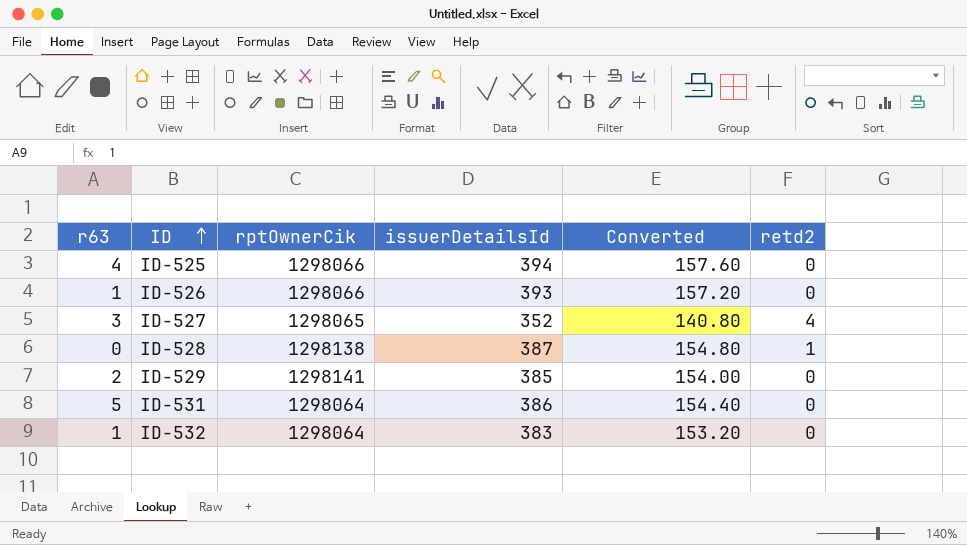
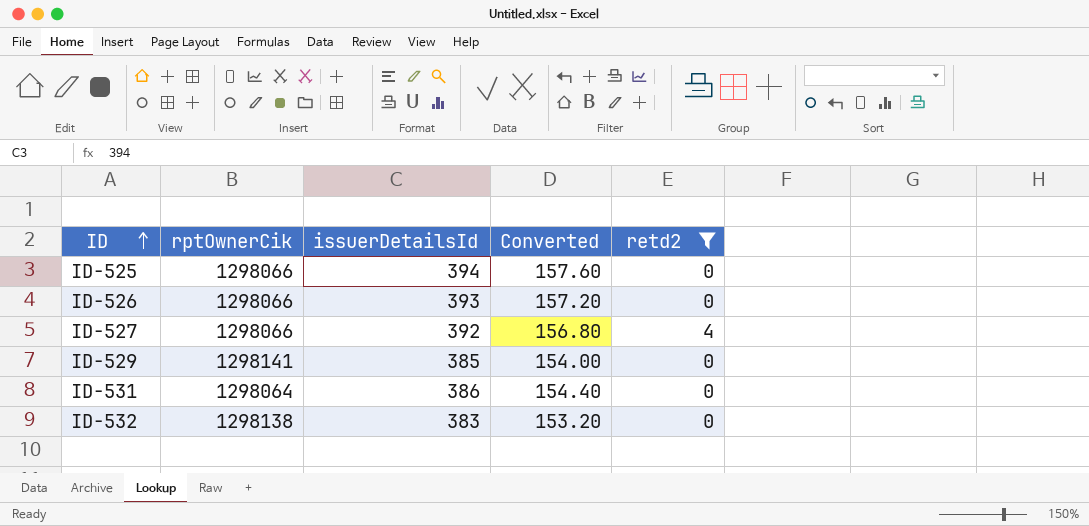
filter: none -> retd2 != 1
column r63 | position: 1 -> none
ID-527 | rptOwnerCik: 1298065 -> 1298066
ID-527 | issuerDetailsId: 352 -> 392
ID-527 | Converted: 140.80 -> 156.80
ID-532 | rptOwnerCik: 1298064 -> 1298138

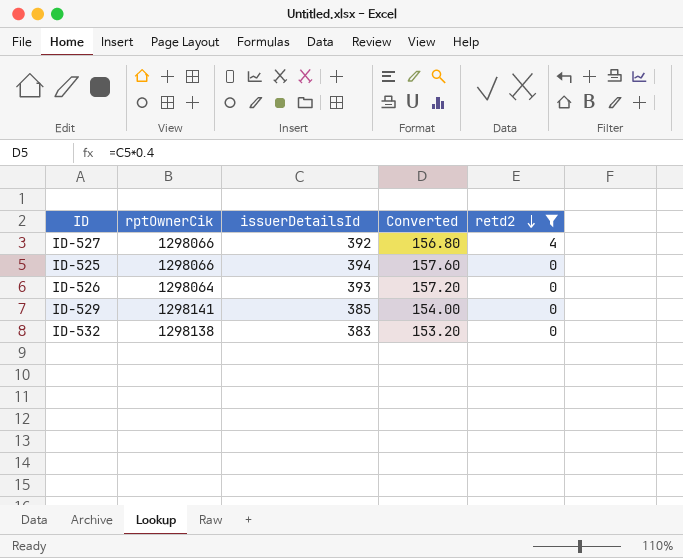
row order: ID ascending -> retd2 descending
row ID-531: 1298064 | 386 | 154.40 | 0 -> none
ID-526 | rptOwnerCik: 1298066 -> 1298064

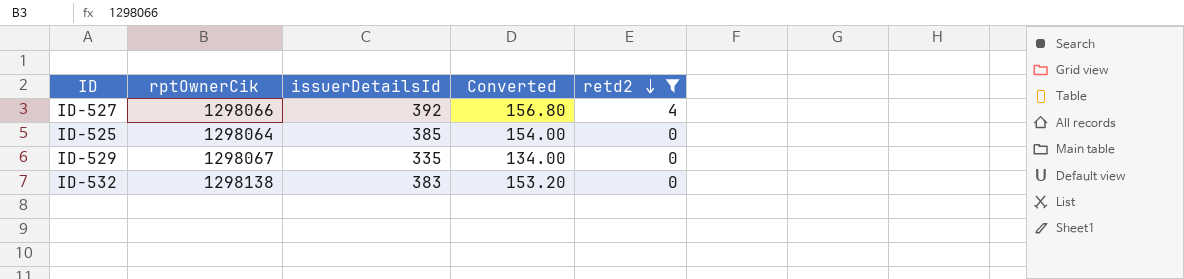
row ID-526: 1298064 | 393 | 157.20 | 0 -> none
ID-525 | rptOwnerCik: 1298066 -> 1298064
ID-525 | issuerDetailsId: 394 -> 385
ID-525 | Converted: 157.60 -> 154.00
ID-529 | rptOwnerCik: 1298141 -> 1298067
ID-529 | issuerDetailsId: 385 -> 335
ID-529 | Converted: 154.00 -> 134.00

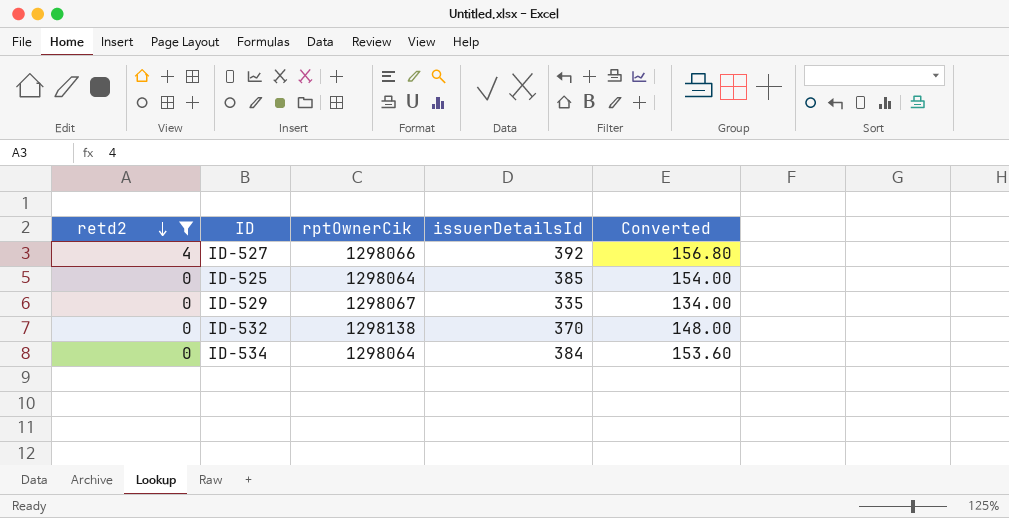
column retd2 | position: 5 -> 1
ID-532 | issuerDetailsId: 383 -> 370
ID-532 | Converted: 153.20 -> 148.00
row ID-534: none -> 0 | 1298064 | 384 | 153.60

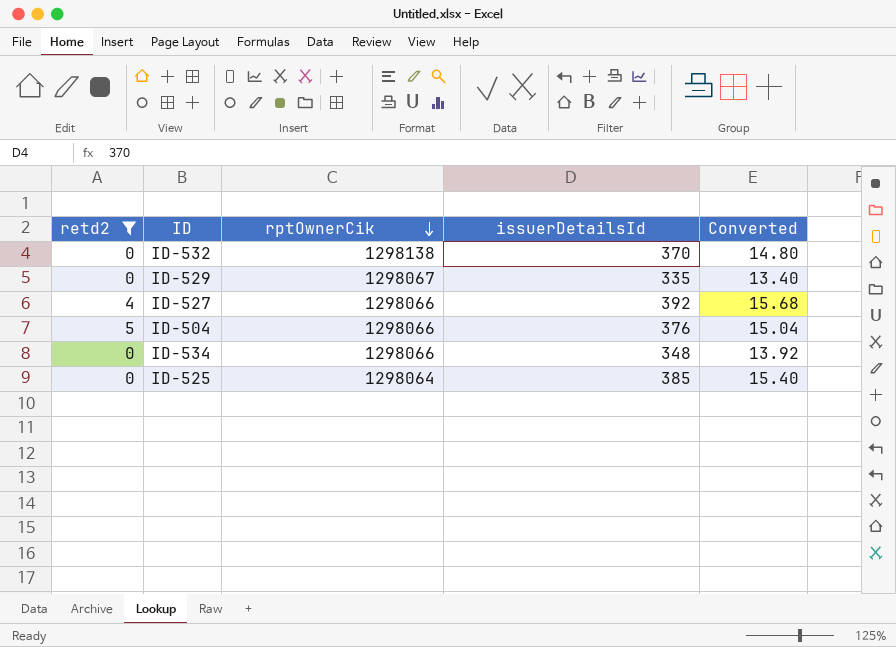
row order: retd2 descending -> rptOwnerCik descending
column Converted | formula: [issuerDetailsId] * 0.4 -> [issuerDetailsId] * 0.04
row ID-504: none -> 5 | 1298066 | 376 | 15.04
ID-534 | rptOwnerCik: 1298064 -> 1298066
ID-534 | issuerDetailsId: 384 -> 348

